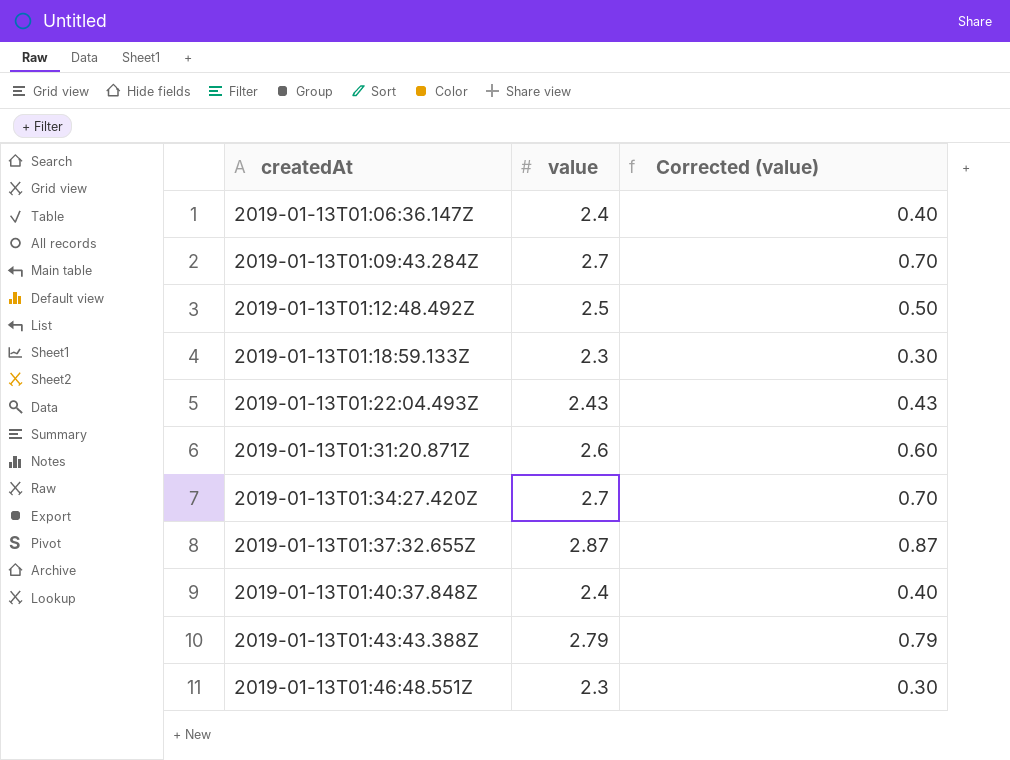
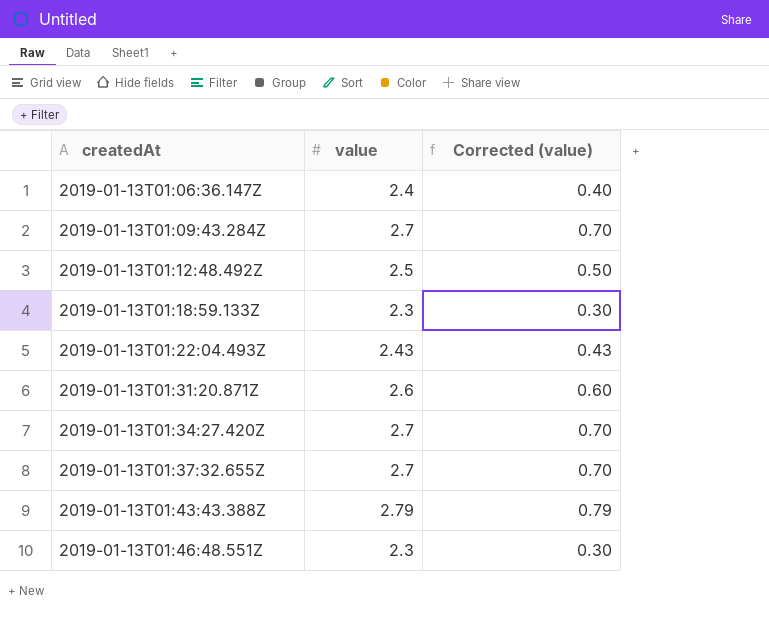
row 2019-01-13T01:40:37.848Z: 2.4 | 0.40 -> none
2019-01-13T01:37:32.655Z | value: 2.87 -> 2.7
2019-01-13T01:37:32.655Z | Corrected (value): 0.87 -> 0.70

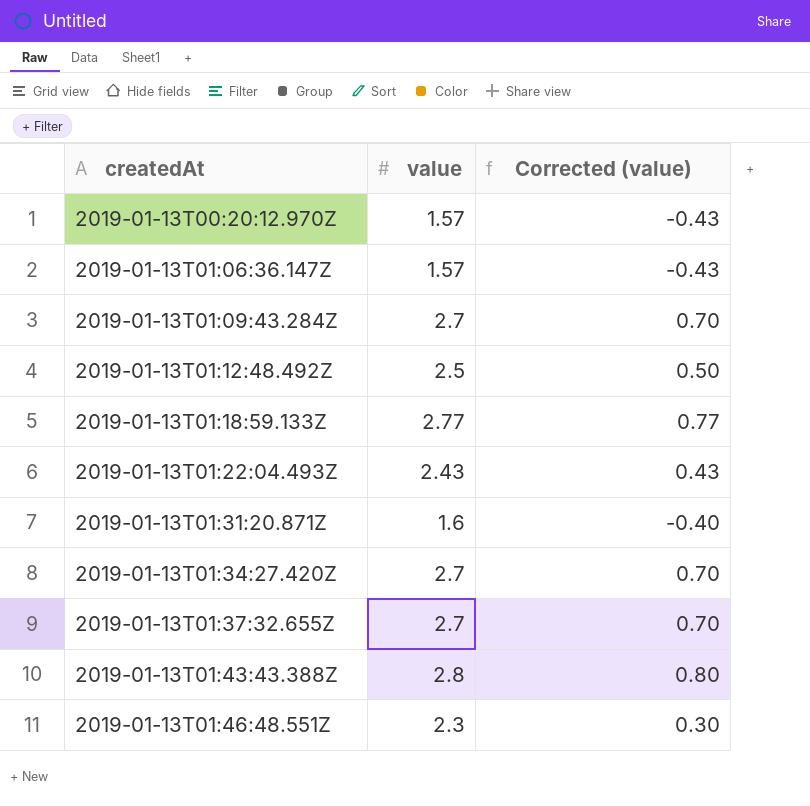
row 2019-01-13T00:20:12.970Z: none -> 1.57 | -0.43
2019-01-13T01:06:36.147Z | value: 2.4 -> 1.57
2019-01-13T01:06:36.147Z | Corrected (value): 0.40 -> -0.43
2019-01-13T01:18:59.133Z | value: 2.3 -> 2.77
2019-01-13T01:18:59.133Z | Corrected (value): 0.30 -> 0.77
2019-01-13T01:31:20.871Z | value: 2.6 -> 1.6
2019-01-13T01:31:20.871Z | Corrected (value): 0.60 -> -0.40
2019-01-13T01:43:43.388Z | value: 2.79 -> 2.8
2019-01-13T01:43:43.388Z | Corrected (value): 0.79 -> 0.80

